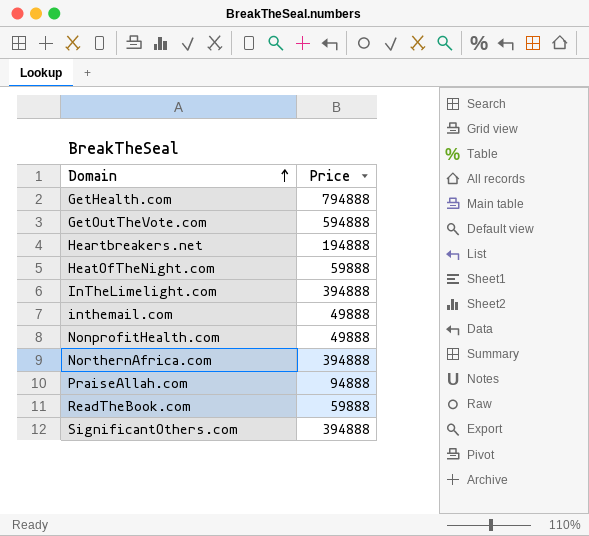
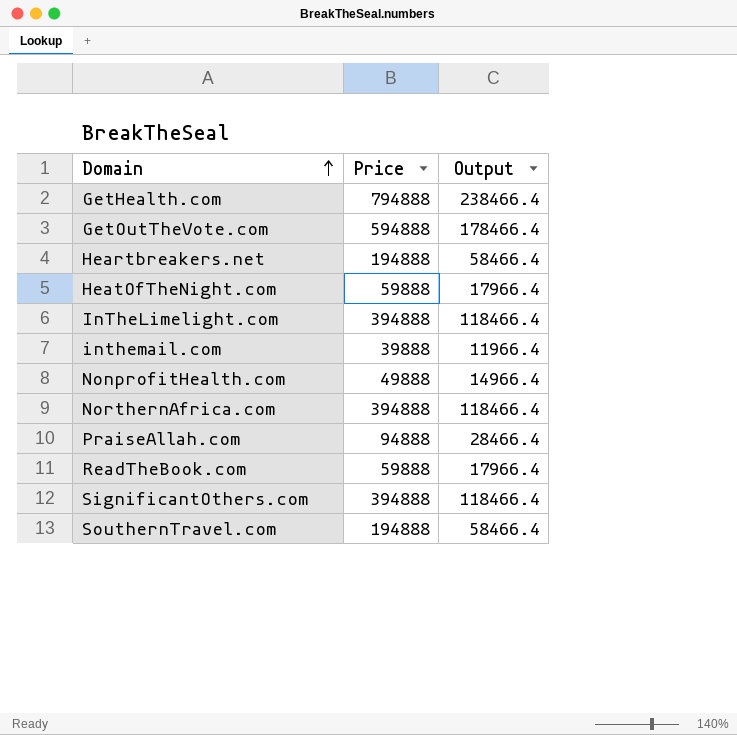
column Output | formula: none -> [Price] * 0.3
inthemail.com | Price: 49888 -> 39888
row SouthernTravel.com: none -> 194888 | 58466.4

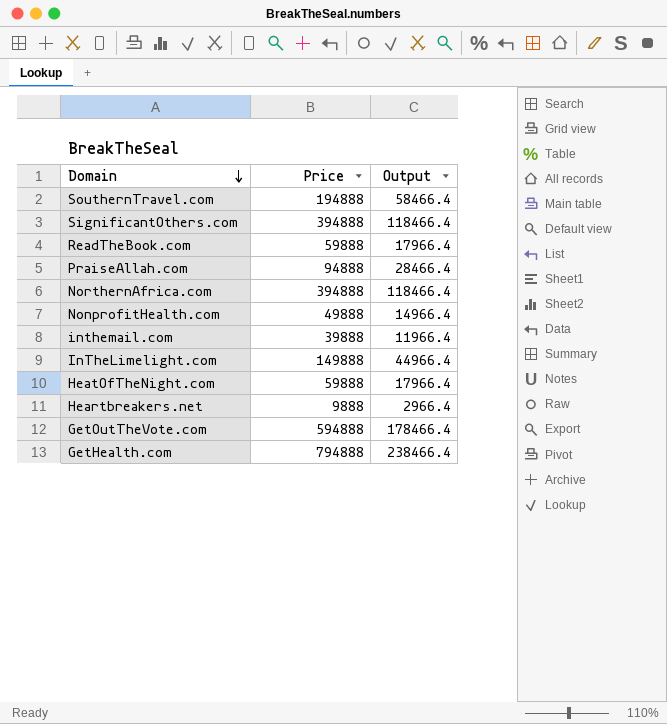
row order: Domain ascending -> Domain descending
InTheLimelight.com | Price: 394888 -> 149888
InTheLimelight.com | Output: 118466.4 -> 44966.4
Heartbreakers.net | Price: 194888 -> 9888
Heartbreakers.net | Output: 58466.4 -> 2966.4

